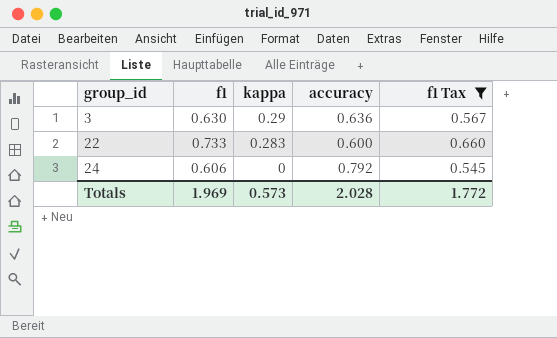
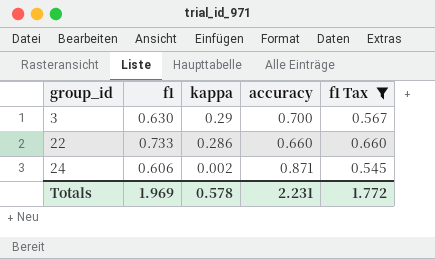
3 | accuracy: 0.636 -> 0.700
22 | kappa: 0.283 -> 0.286
22 | accuracy: 0.600 -> 0.660
24 | kappa: 0 -> 0.002
24 | accuracy: 0.792 -> 0.871
Totals | kappa: 0.573 -> 0.578
Totals | accuracy: 2.028 -> 2.231

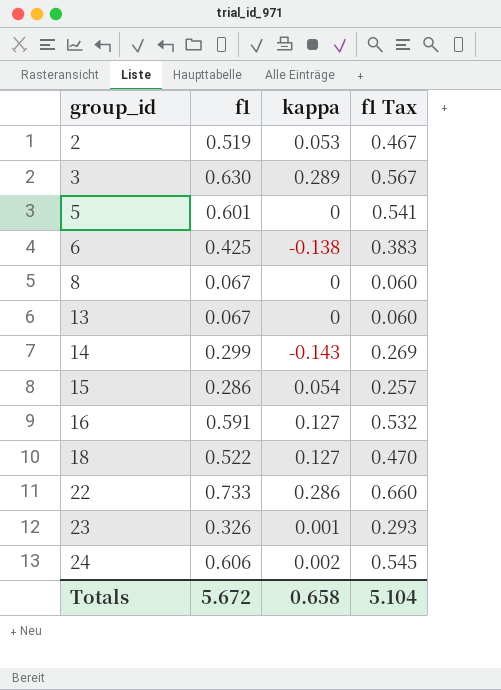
filter: f1 Tax >= 0.545 -> none
column accuracy | position: 4 -> none
3 | kappa: 0.29 -> 0.289
Totals | f1: 1.969 -> 5.672
Totals | kappa: 0.578 -> 0.658
Totals | f1 Tax: 1.772 -> 5.104

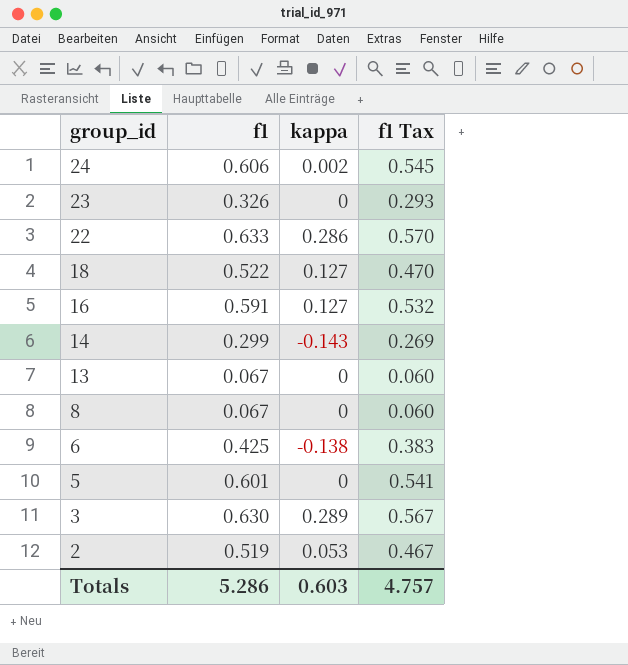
row order: group_id ascending -> group_id descending
row 15: 0.286 | 0.054 | 0.257 -> none
23 | kappa: 0.001 -> 0
22 | f1: 0.733 -> 0.633
22 | f1 Tax: 0.660 -> 0.570
Totals | f1: 5.672 -> 5.286
Totals | kappa: 0.658 -> 0.603
Totals | f1 Tax: 5.104 -> 4.757

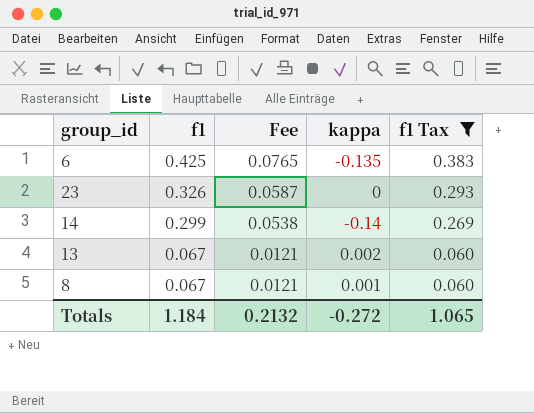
filter: none -> f1 Tax <= 0.383
row order: group_id descending -> f1 descending
column Fee | formula: none -> [f1] * 0.18
6 | kappa: -0.138 -> -0.135
14 | kappa: -0.143 -> -0.14
13 | kappa: 0 -> 0.002
8 | kappa: 0 -> 0.001
Totals | f1: 5.286 -> 1.184
Totals | kappa: 0.603 -> -0.272
Totals | f1 Tax: 4.757 -> 1.065

